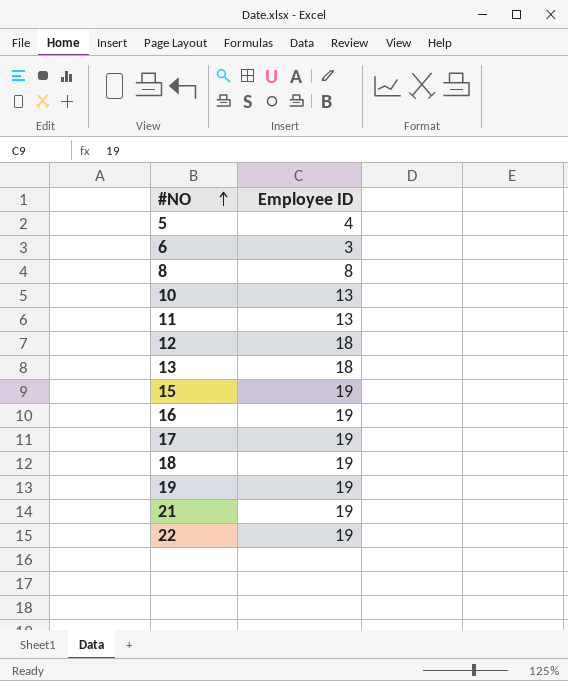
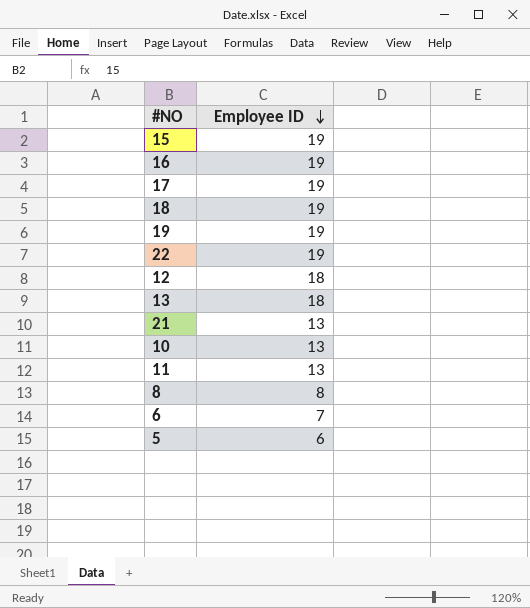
row order: #NO ascending -> Employee ID descending
21 | Employee ID: 19 -> 13
6 | Employee ID: 3 -> 7
5 | Employee ID: 4 -> 6

